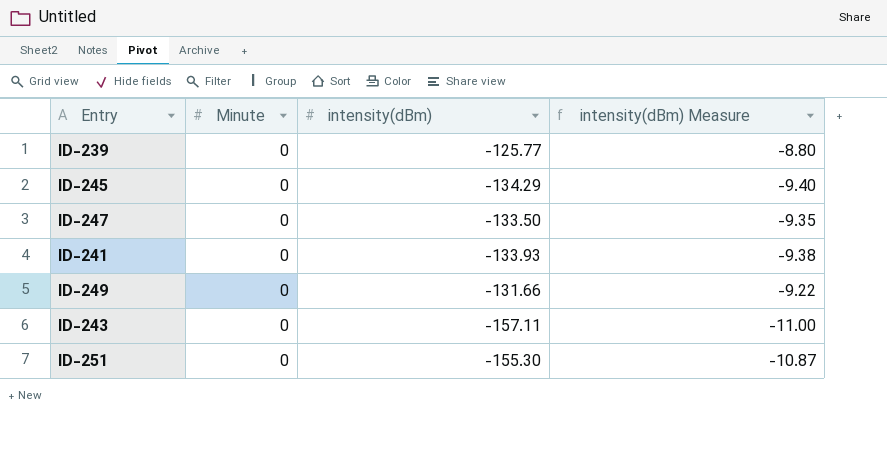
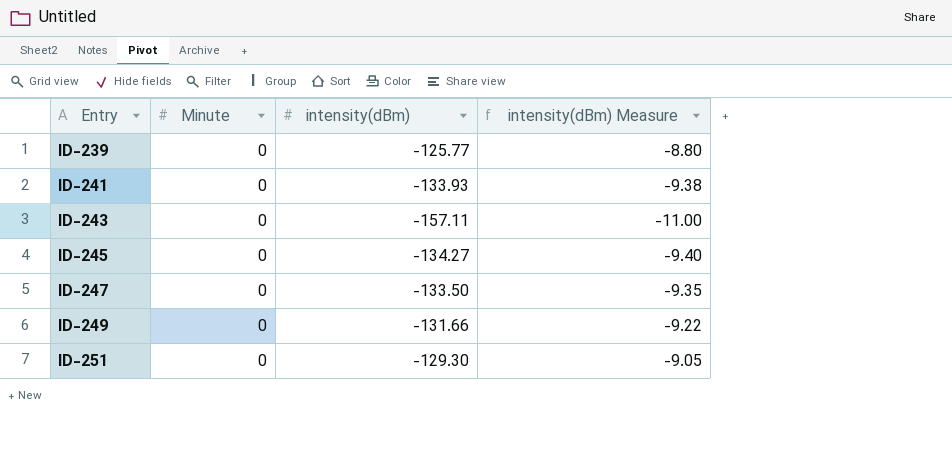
row order: none -> Entry ascending
ID-245 | intensity(dBm): -134.29 -> -134.27
ID-251 | intensity(dBm): -155.30 -> -129.30
ID-251 | intensity(dBm) Measure: -10.87 -> -9.05

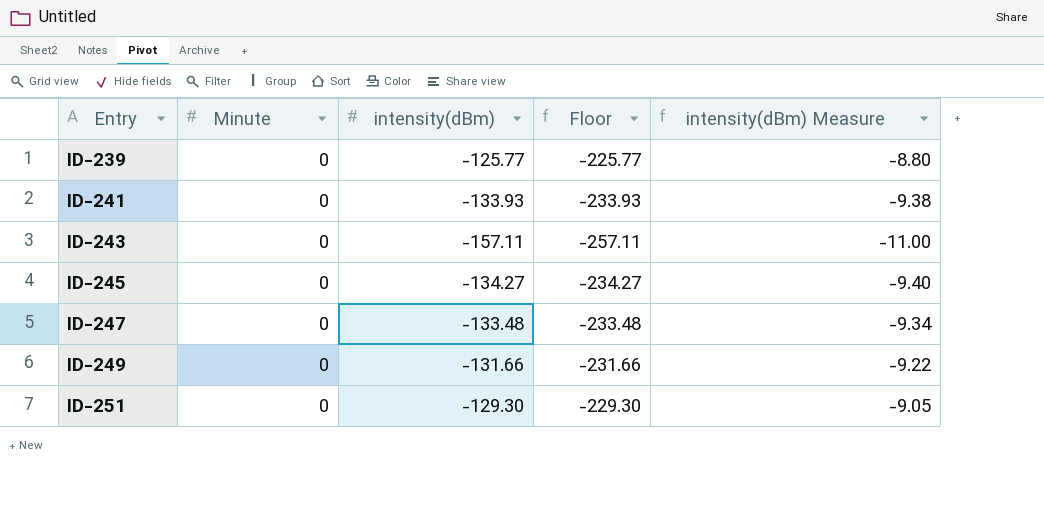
column Floor | formula: none -> [intensity(dBm)] - 100
ID-247 | intensity(dBm): -133.50 -> -133.48
ID-247 | intensity(dBm) Measure: -9.35 -> -9.34

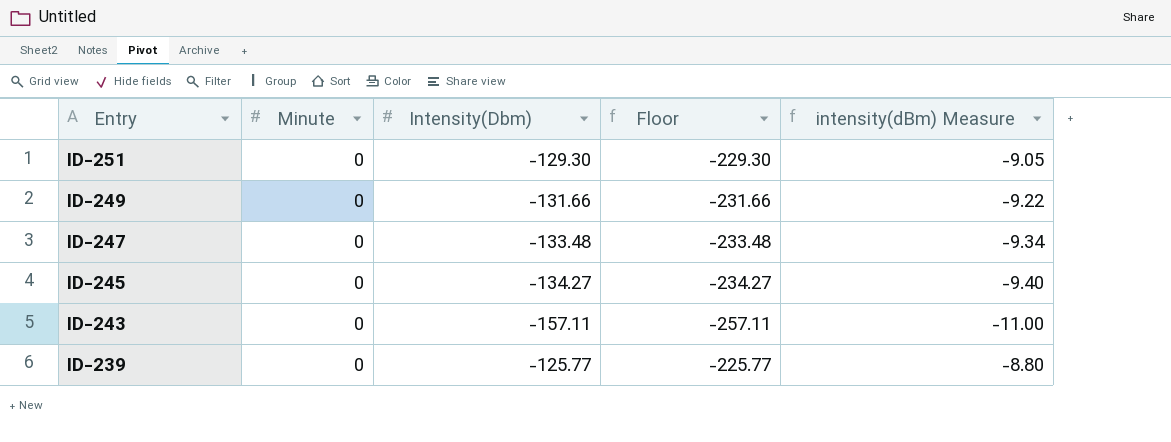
row order: Entry ascending -> Entry descending
column name: intensity(dBm) -> Intensity(Dbm)
row ID-241: 0 | -133.93 | -233.93 | -9.38 -> none

